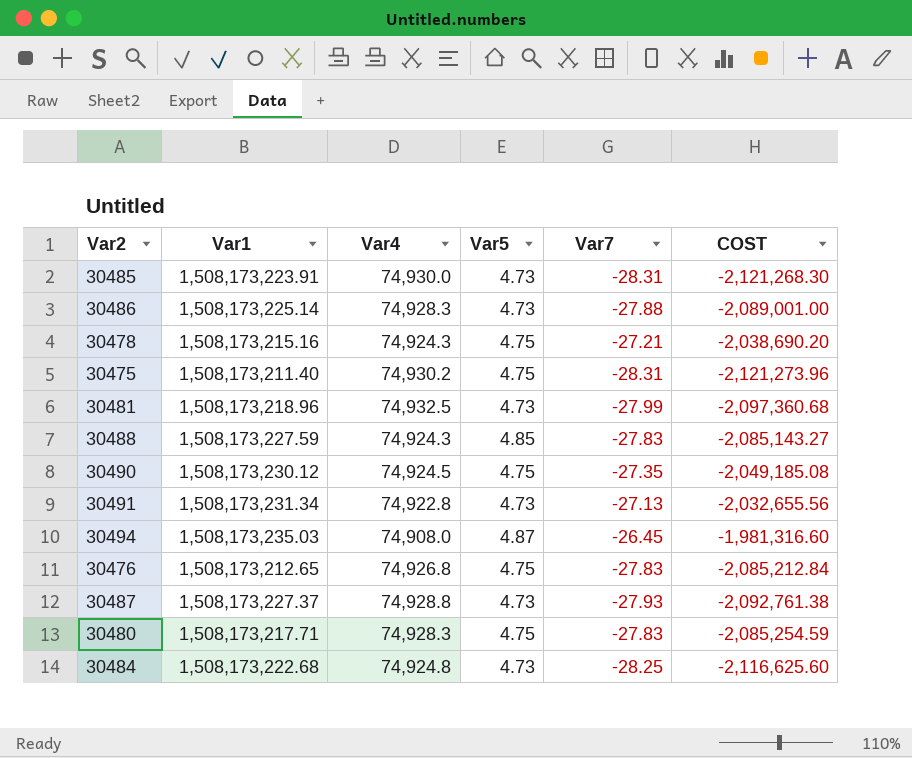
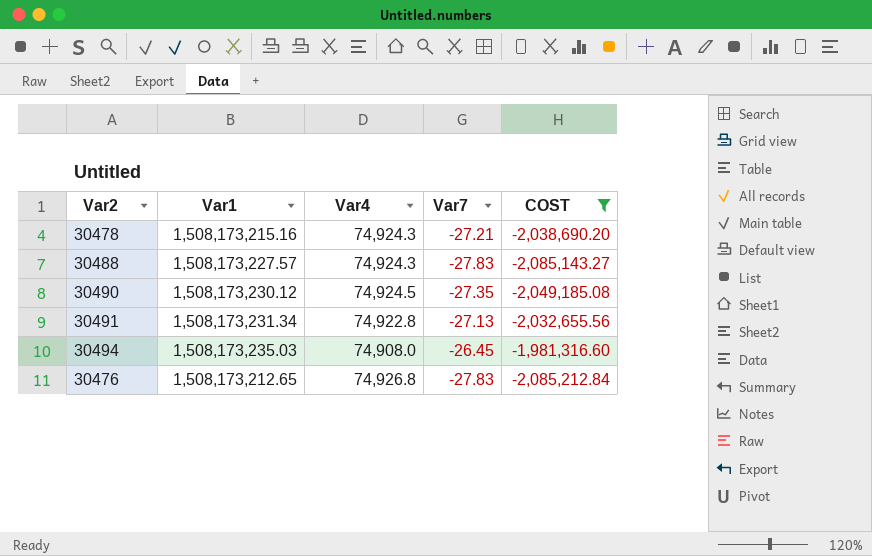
filter: none -> COST >= -2,085,212.84
column Var5 | position: 4 -> none
30488 | Var1: 1,508,173,227.59 -> 1,508,173,227.57

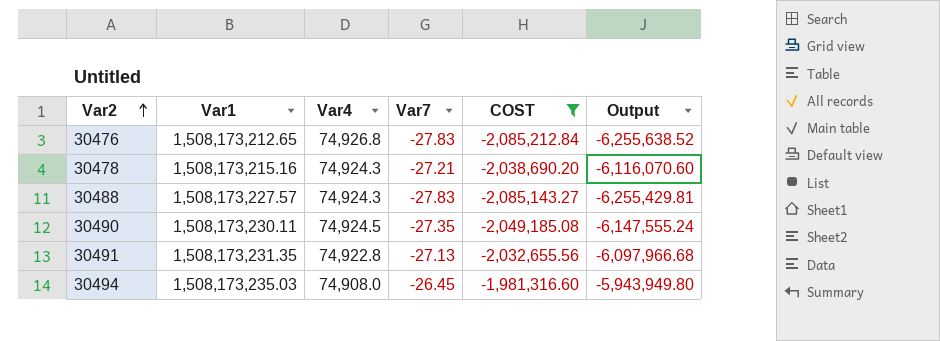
row order: none -> Var2 ascending
column Output | formula: none -> [COST] * 3
30490 | Var1: 1,508,173,230.12 -> 1,508,173,230.11
30491 | Var1: 1,508,173,231.34 -> 1,508,173,231.35

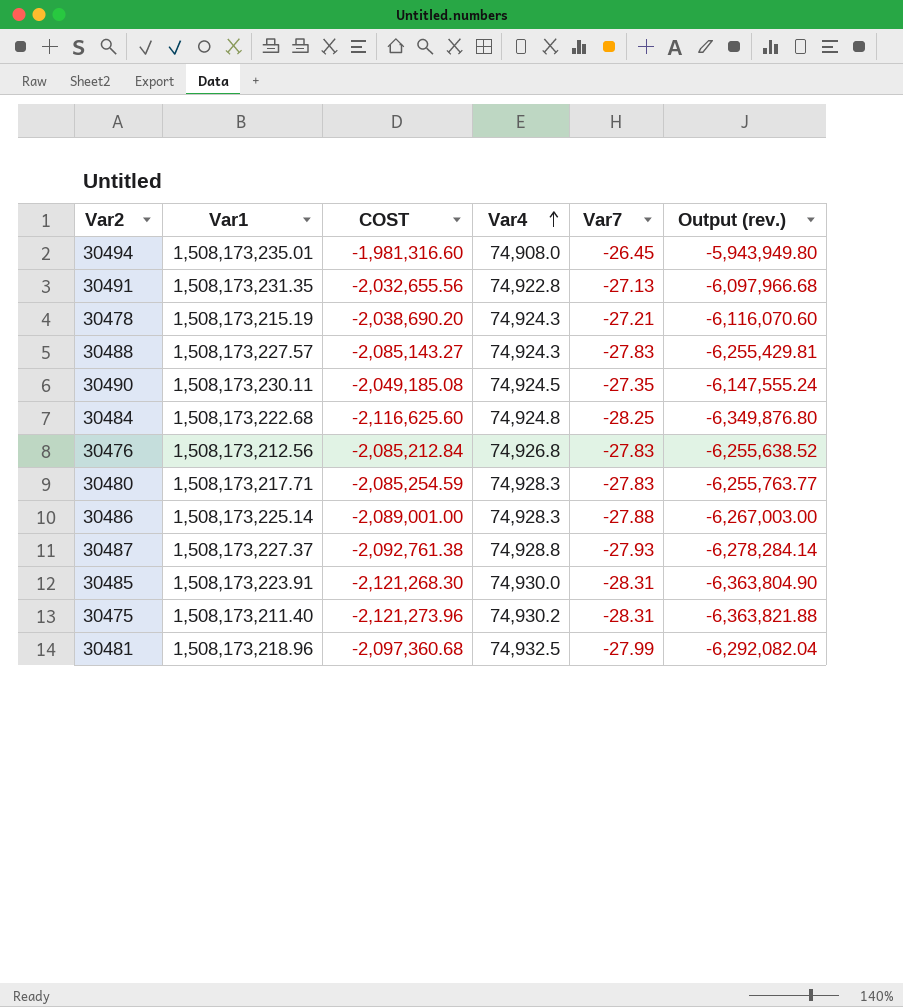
filter: COST >= -2,085,212.84 -> none
row order: Var2 ascending -> Var4 ascending
column COST | position: 5 -> 3
column name: Output -> Output (rev.)
30494 | Var1: 1,508,173,235.03 -> 1,508,173,235.01
30478 | Var1: 1,508,173,215.16 -> 1,508,173,215.19
30476 | Var1: 1,508,173,212.65 -> 1,508,173,212.56

